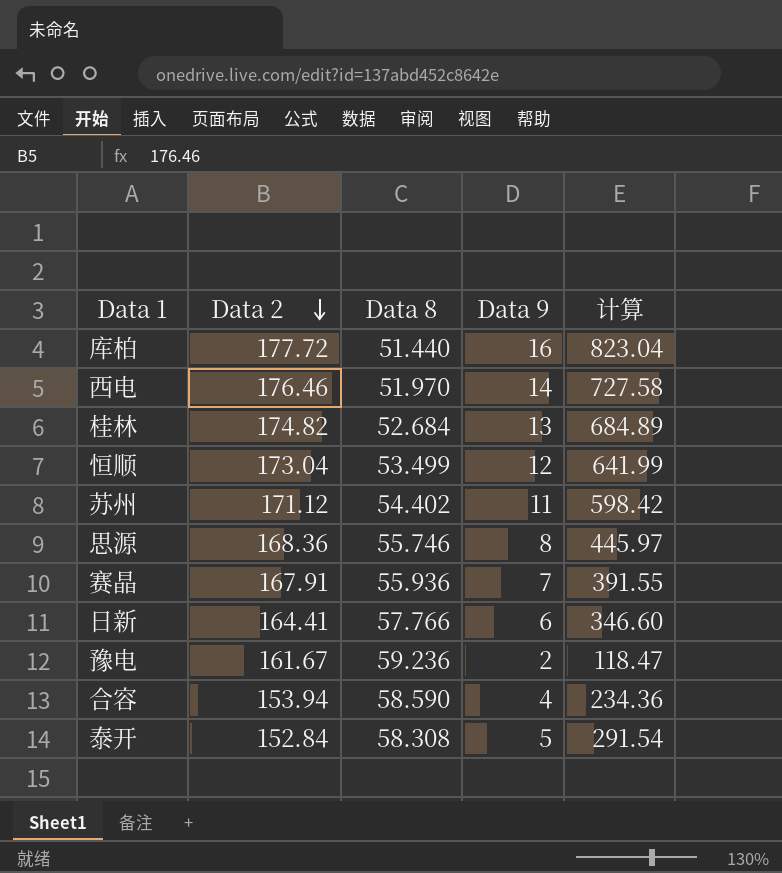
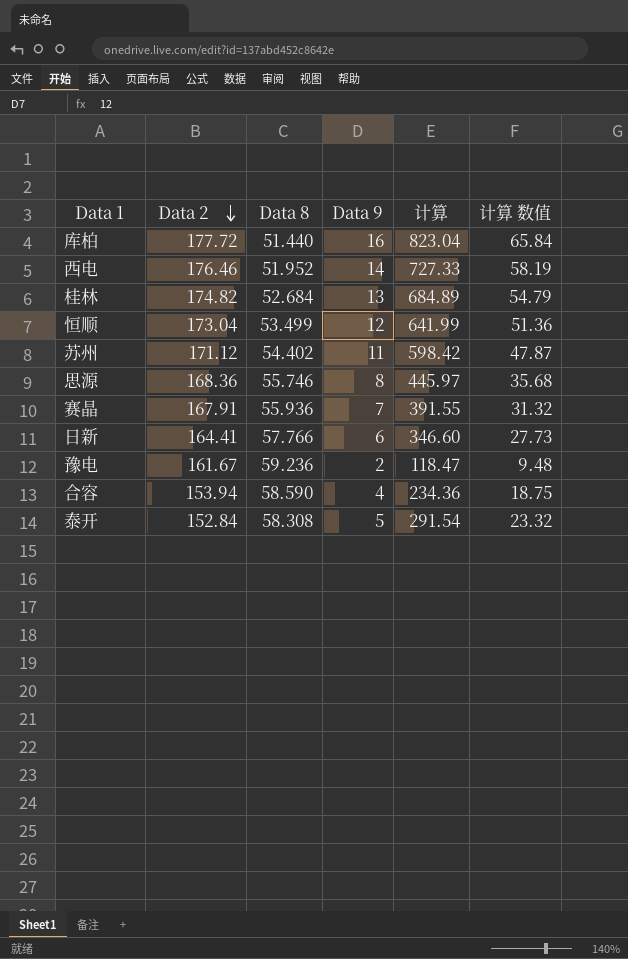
column 计算 数值 | formula: none -> [计算] * 0.08
西电 | Data 8: 51.970 -> 51.952
西电 | 计算: 727.58 -> 727.33

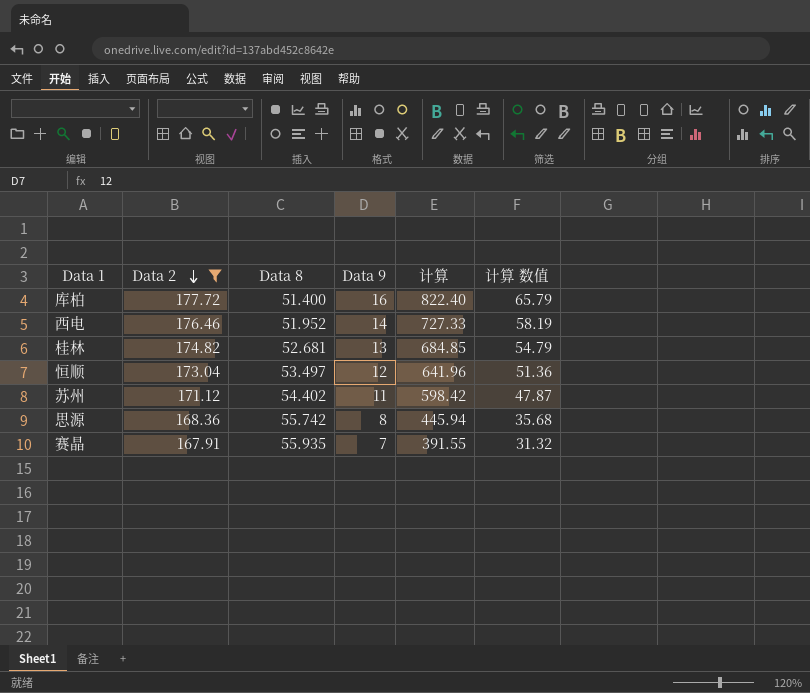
filter: none -> Data 2 >= 167.91
库柏 | Data 8: 51.440 -> 51.400
库柏 | 计算: 823.04 -> 822.40
库柏 | 计算 数值: 65.84 -> 65.79
桂林 | Data 8: 52.684 -> 52.681
桂林 | 计算: 684.89 -> 684.85
恒顺 | Data 8: 53.499 -> 53.497
恒顺 | 计算: 641.99 -> 641.96
思源 | Data 8: 55.746 -> 55.742
思源 | 计算: 445.97 -> 445.94
赛晶 | Data 8: 55.936 -> 55.935

